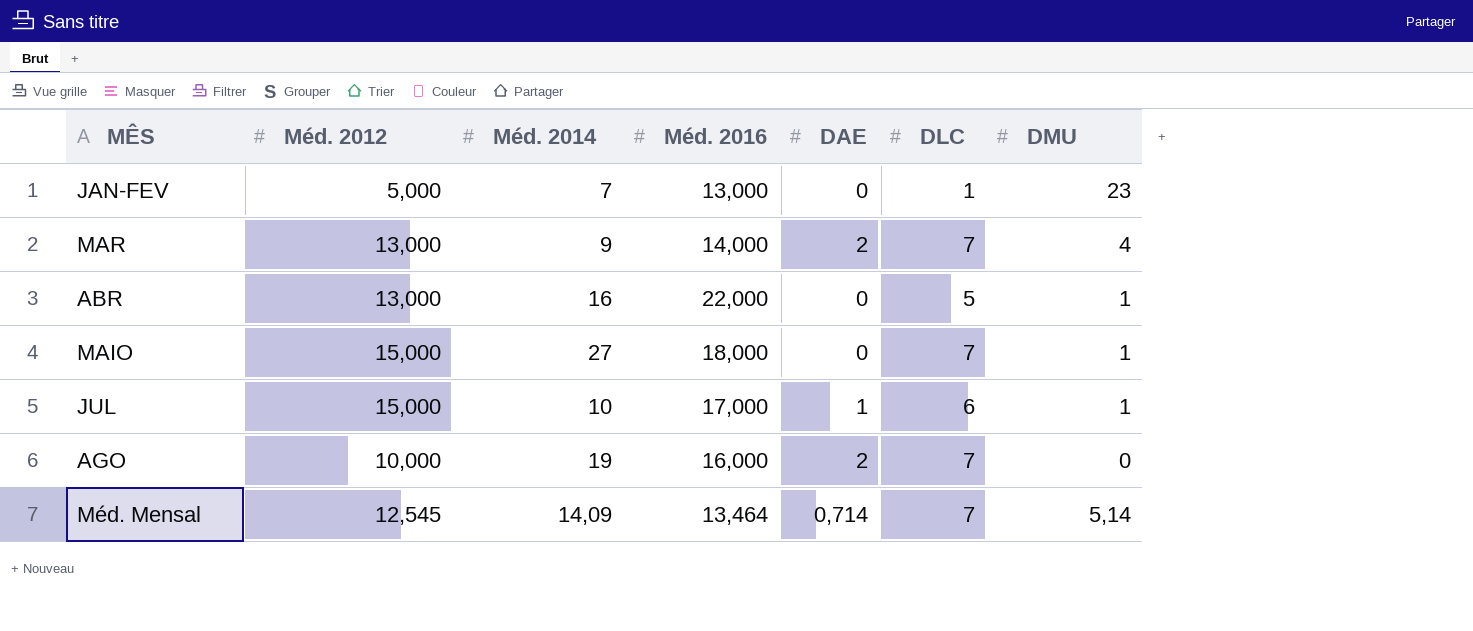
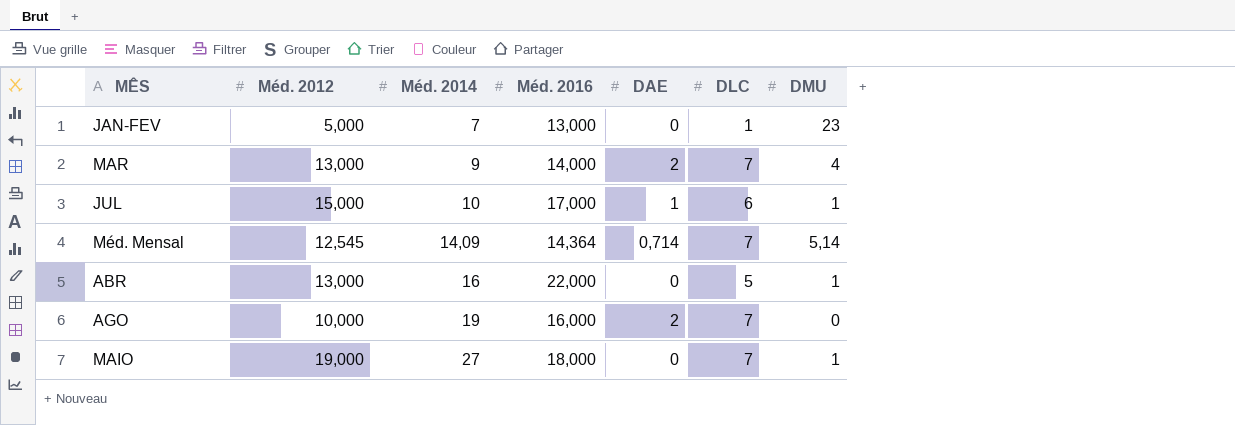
row order: none -> Méd. 2014 ascending
Méd. Mensal | Méd. 2016: 13,464 -> 14,364
MAIO | Méd. 2012: 15,000 -> 19,000

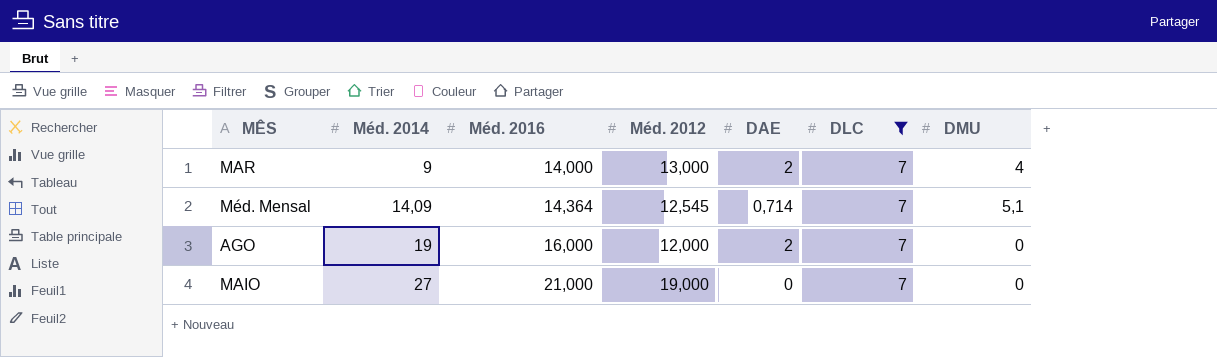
filter: none -> DLC = 7
column Méd. 2012 | position: 2 -> 4
Méd. Mensal | DMU: 5,14 -> 5,1
AGO | Méd. 2012: 10,000 -> 12,000
MAIO | Méd. 2016: 18,000 -> 21,000
MAIO | DMU: 1 -> 0

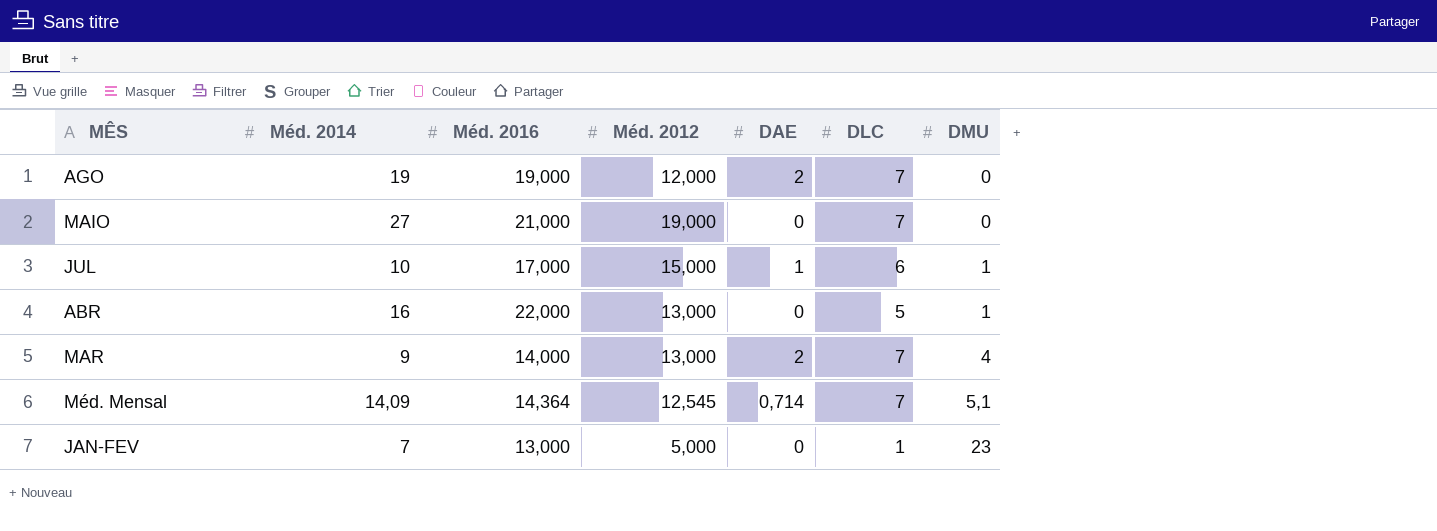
filter: DLC = 7 -> none
row order: Méd. 2014 ascending -> DMU ascending
AGO | Méd. 2016: 16,000 -> 19,000

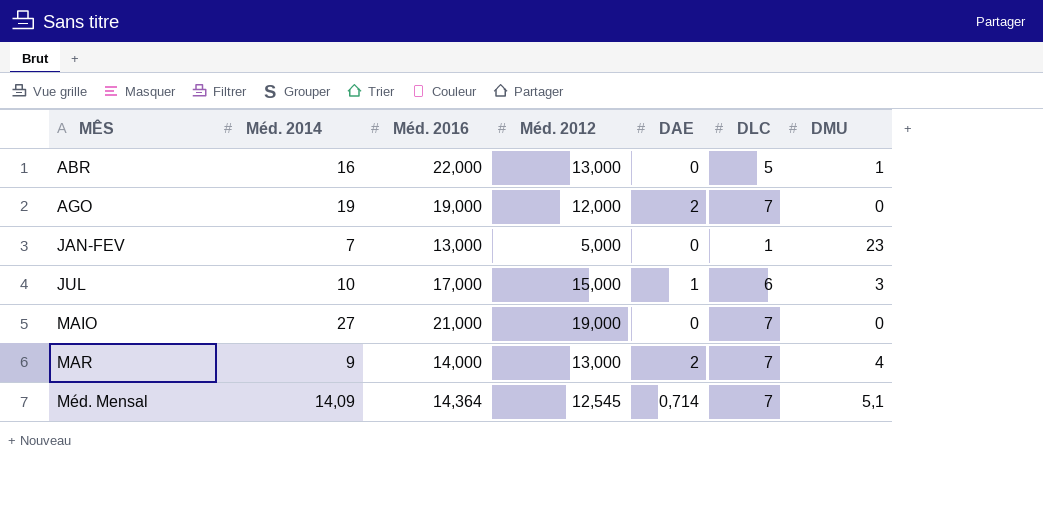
row order: DMU ascending -> MÊS ascending
JUL | DMU: 1 -> 3

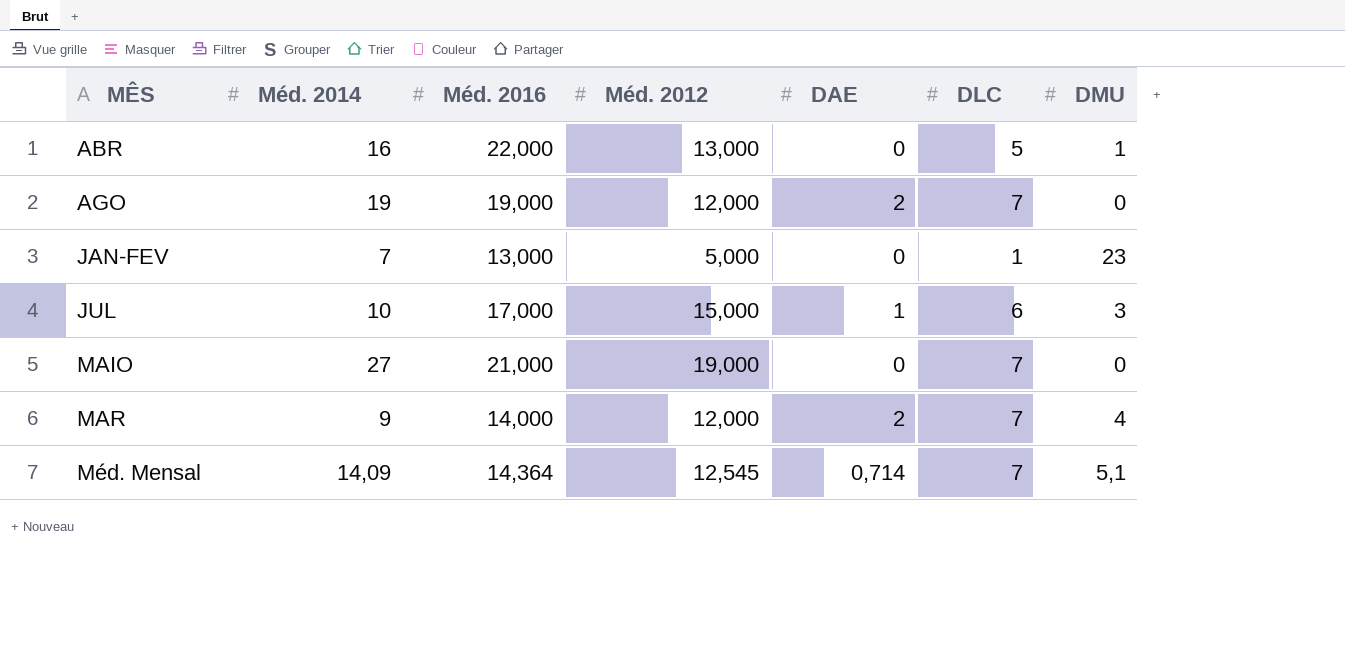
MAR | Méd. 2012: 13,000 -> 12,000

